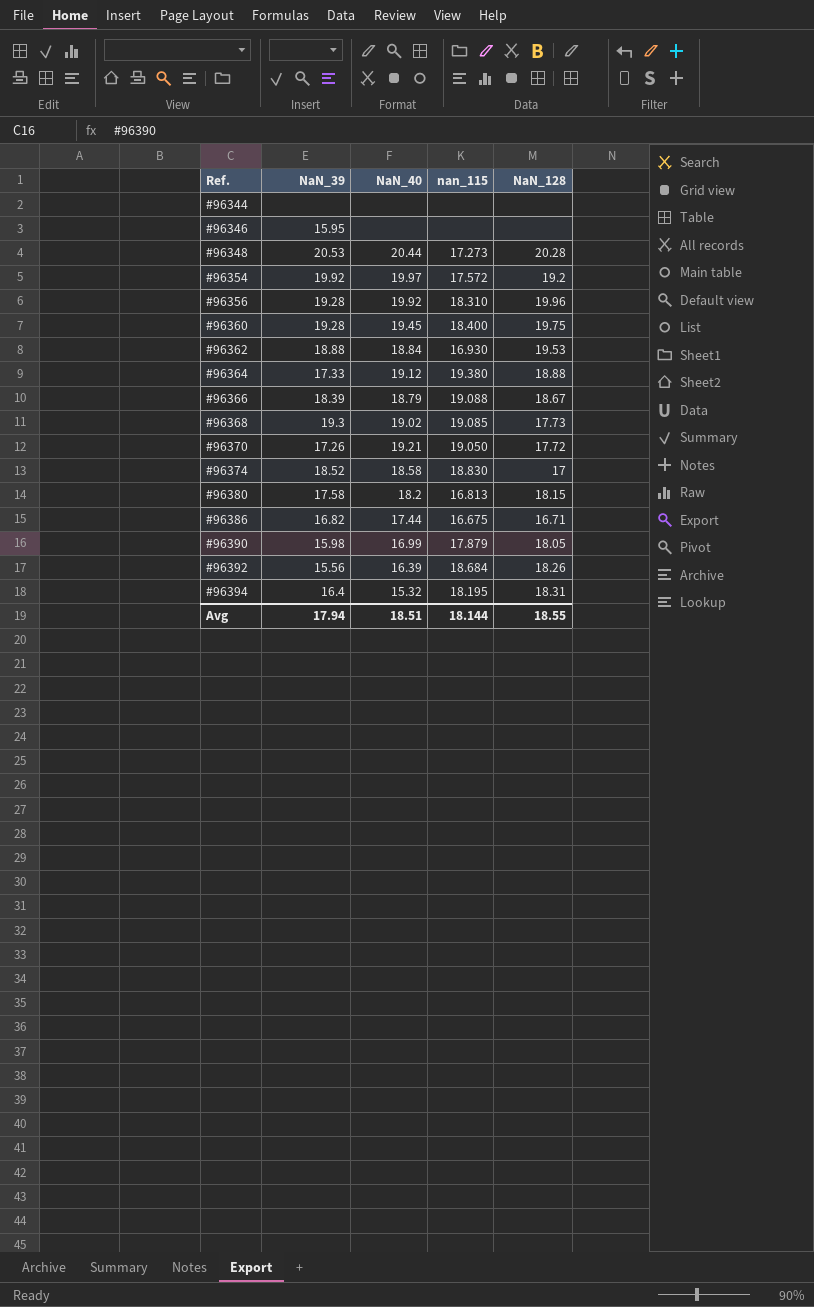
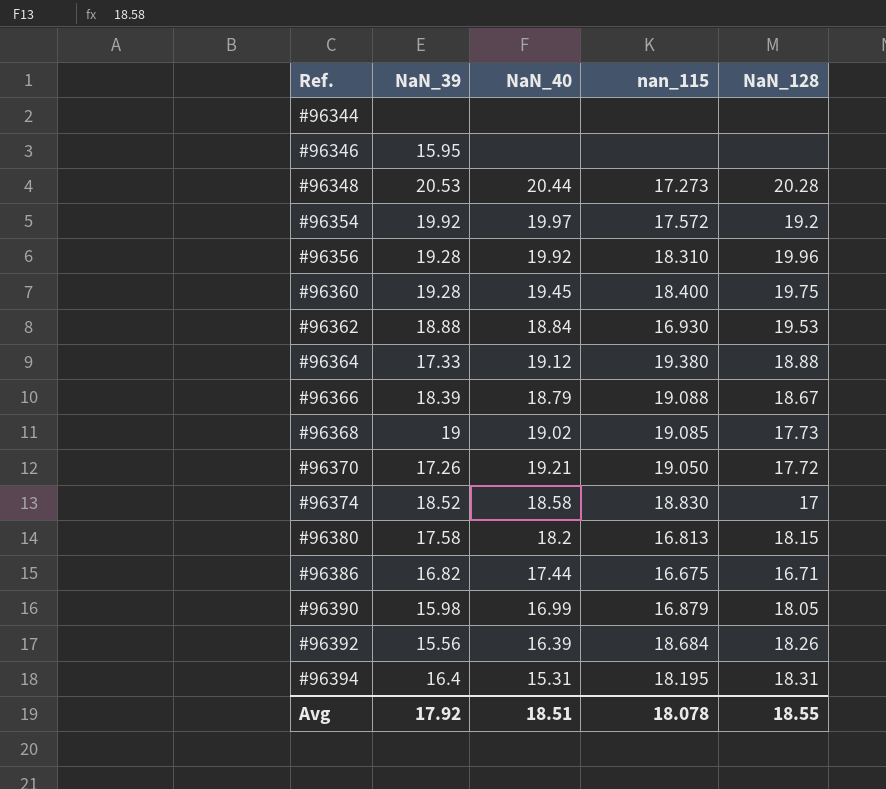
#96368 | NaN_39: 19.3 -> 19
#96390 | nan_115: 17.879 -> 16.879
#96394 | NaN_40: 15.32 -> 15.31
Avg | NaN_39: 17.94 -> 17.92
Avg | nan_115: 18.144 -> 18.078

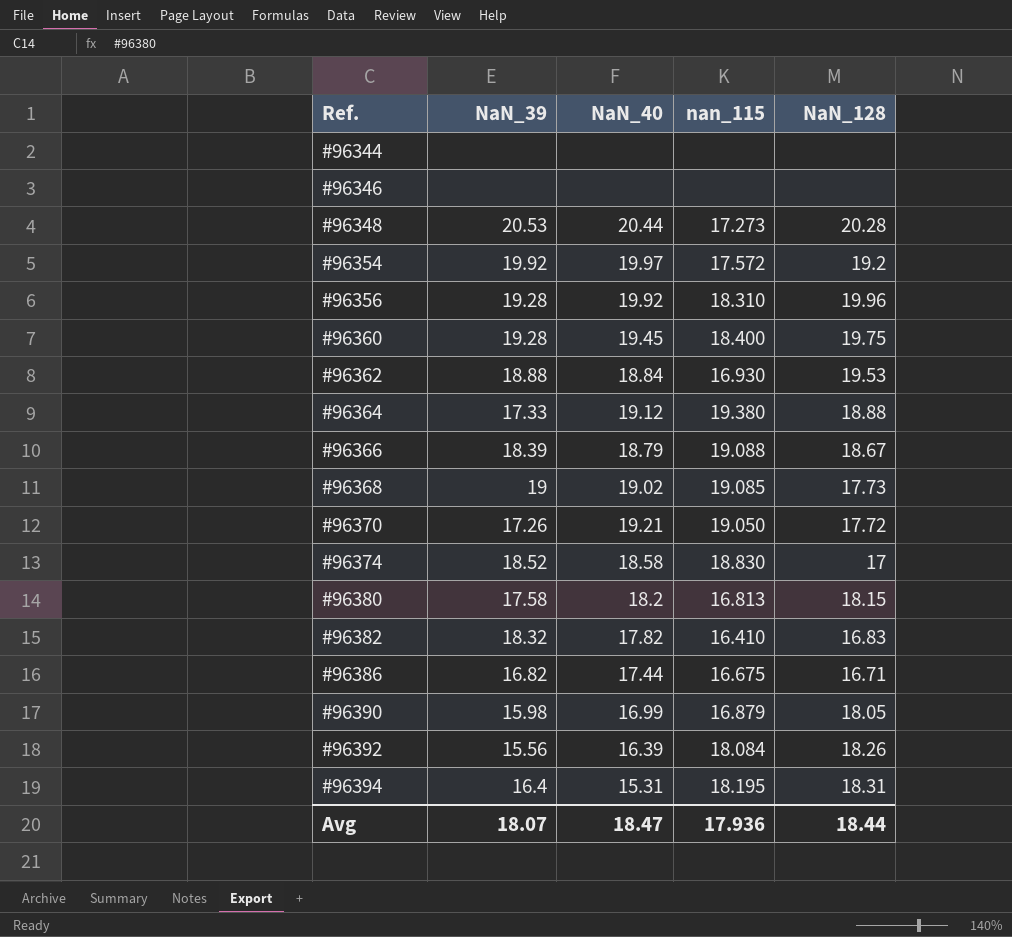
#96346 | NaN_39: 15.95 -> none
row #96382: none -> 18.32 | 17.82 | 16.410 | 16.83
#96392 | nan_115: 18.684 -> 18.084
Avg | NaN_39: 17.92 -> 18.07
Avg | NaN_40: 18.51 -> 18.47
Avg | nan_115: 18.078 -> 17.936
Avg | NaN_128: 18.55 -> 18.44

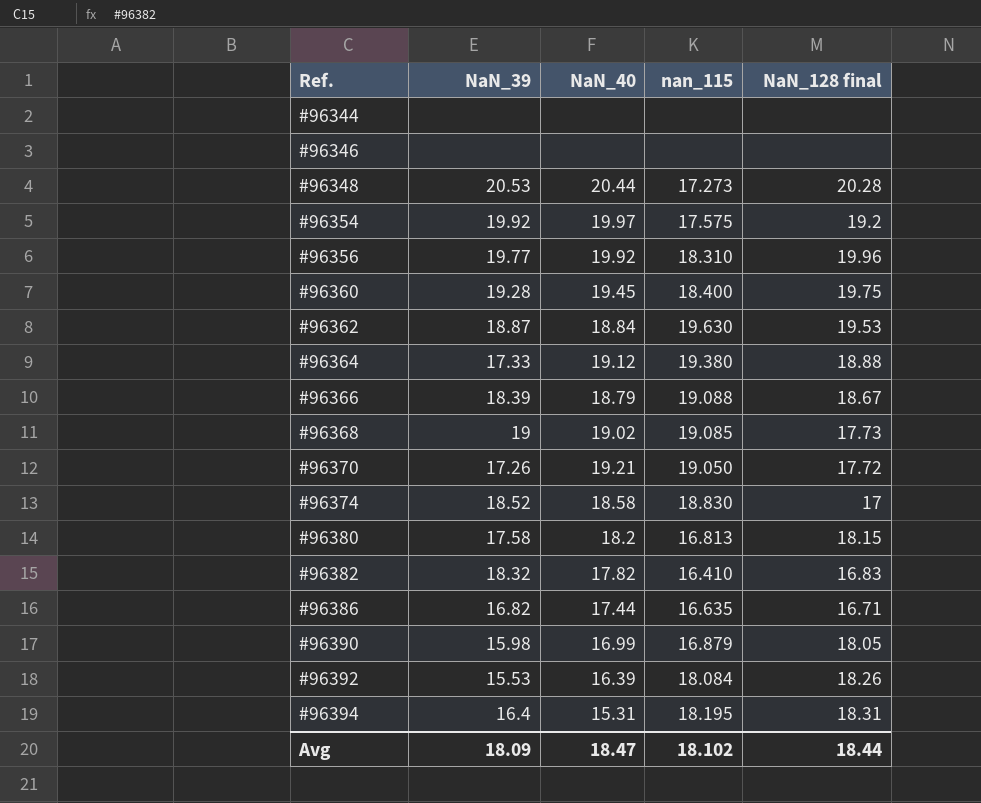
column name: NaN_128 -> NaN_128 final
#96354 | nan_115: 17.572 -> 17.575
#96356 | NaN_39: 19.28 -> 19.77
#96362 | NaN_39: 18.88 -> 18.87
#96362 | nan_115: 16.930 -> 19.630
#96386 | nan_115: 16.675 -> 16.635
#96392 | NaN_39: 15.56 -> 15.53
Avg | NaN_39: 18.07 -> 18.09
Avg | nan_115: 17.936 -> 18.102

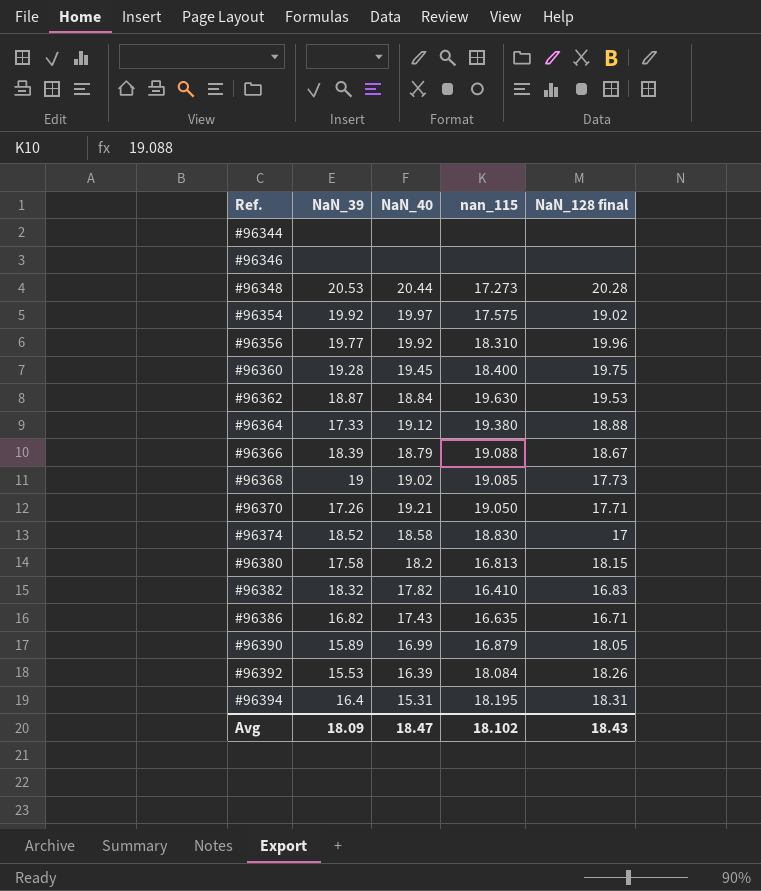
#96354 | NaN_128 final: 19.2 -> 19.02
#96370 | NaN_128 final: 17.72 -> 17.71
#96386 | NaN_40: 17.44 -> 17.43
#96390 | NaN_39: 15.98 -> 15.89
Avg | NaN_128 final: 18.44 -> 18.43

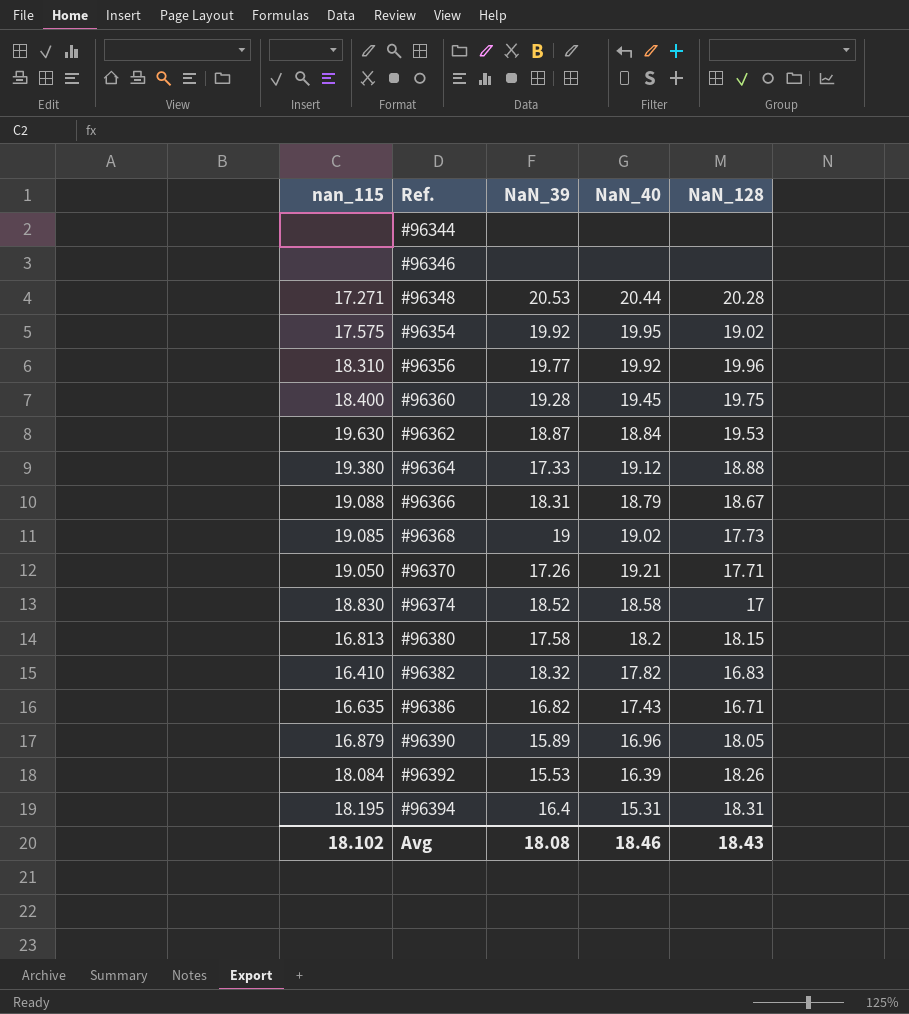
column nan_115 | position: 4 -> 1
column name: NaN_128 final -> NaN_128
#96348 | nan_115: 17.273 -> 17.271
#96354 | NaN_40: 19.97 -> 19.95
#96366 | NaN_39: 18.39 -> 18.31
#96390 | NaN_40: 16.99 -> 16.96
Avg | NaN_39: 18.09 -> 18.08
Avg | NaN_40: 18.47 -> 18.46

